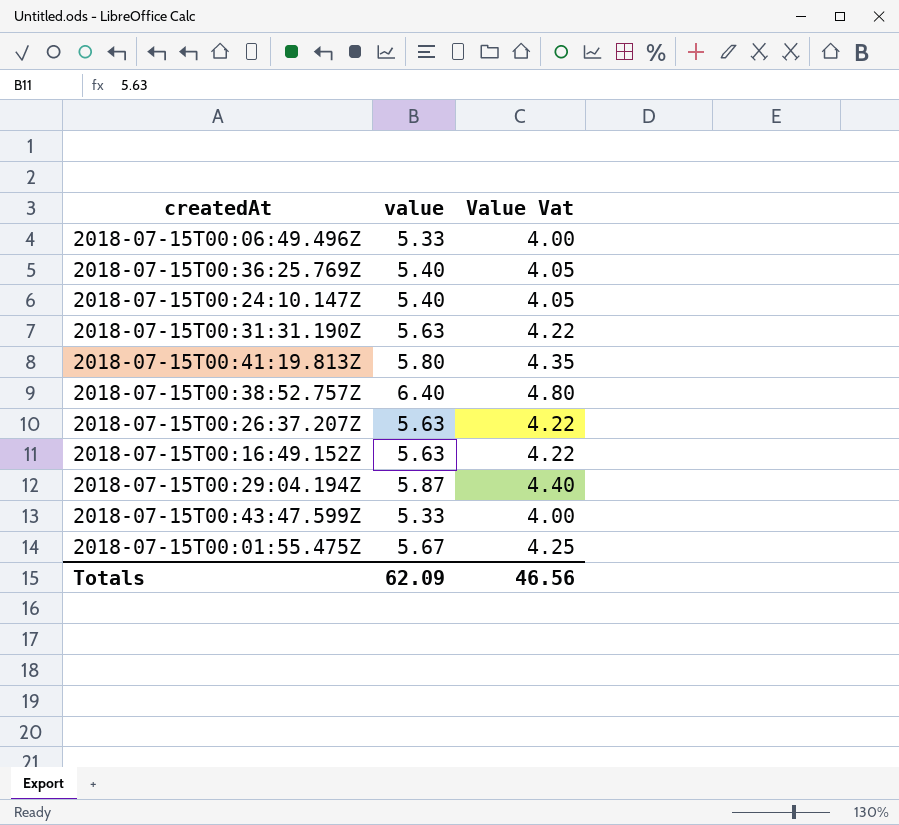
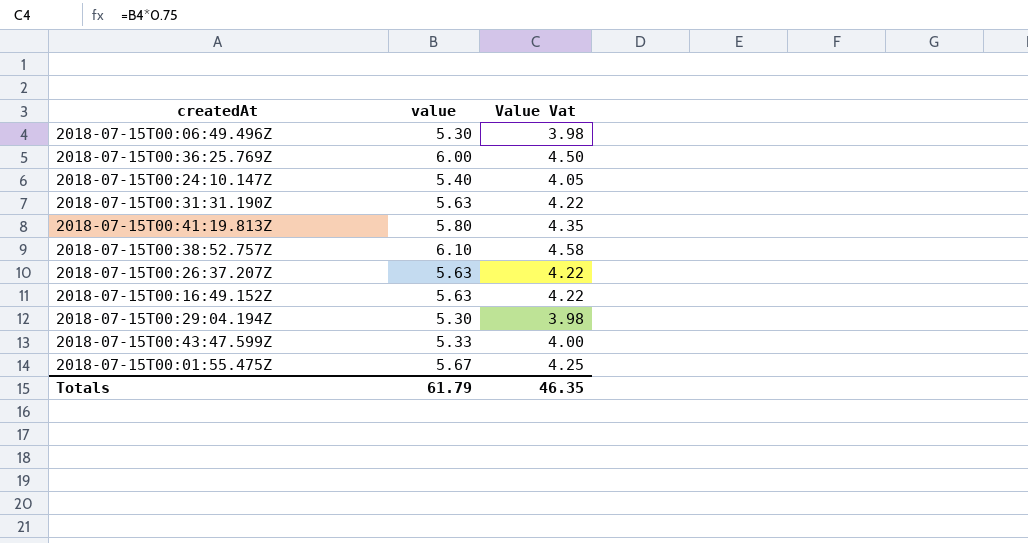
2018-07-15T00:06:49.496Z | value: 5.33 -> 5.30
2018-07-15T00:06:49.496Z | Value Vat: 4.00 -> 3.98
2018-07-15T00:36:25.769Z | value: 5.40 -> 6.00
2018-07-15T00:36:25.769Z | Value Vat: 4.05 -> 4.50
2018-07-15T00:38:52.757Z | value: 6.40 -> 6.10
2018-07-15T00:38:52.757Z | Value Vat: 4.80 -> 4.58
2018-07-15T00:29:04.194Z | value: 5.87 -> 5.30
2018-07-15T00:29:04.194Z | Value Vat: 4.40 -> 3.98
Totals | value: 62.09 -> 61.79
Totals | Value Vat: 46.56 -> 46.35

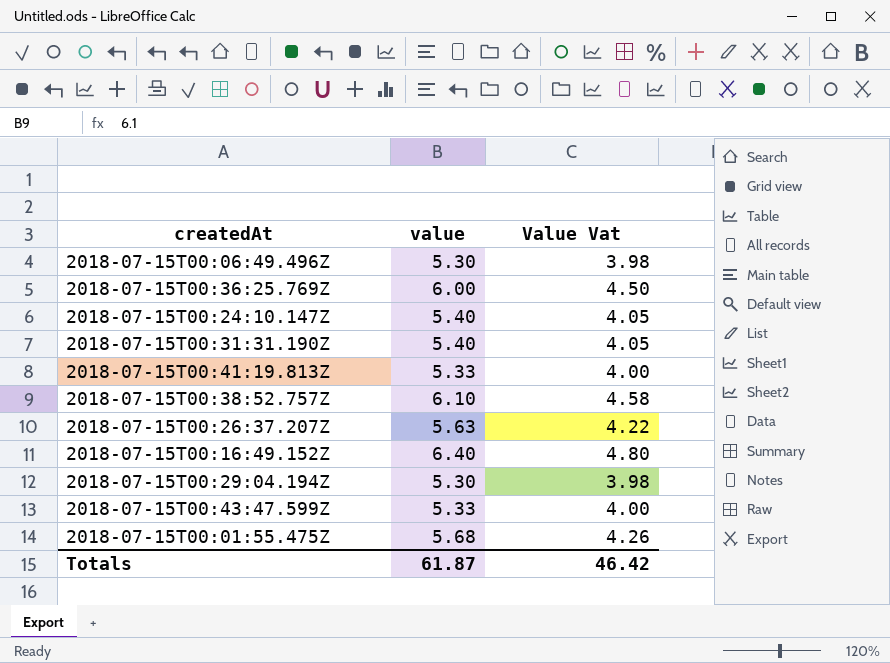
2018-07-15T00:31:31.190Z | value: 5.63 -> 5.40
2018-07-15T00:31:31.190Z | Value Vat: 4.22 -> 4.05
2018-07-15T00:41:19.813Z | value: 5.80 -> 5.33
2018-07-15T00:41:19.813Z | Value Vat: 4.35 -> 4.00
2018-07-15T00:16:49.152Z | value: 5.63 -> 6.40
2018-07-15T00:16:49.152Z | Value Vat: 4.22 -> 4.80
2018-07-15T00:01:55.475Z | value: 5.67 -> 5.68
2018-07-15T00:01:55.475Z | Value Vat: 4.25 -> 4.26
Totals | value: 61.79 -> 61.87
Totals | Value Vat: 46.35 -> 46.42

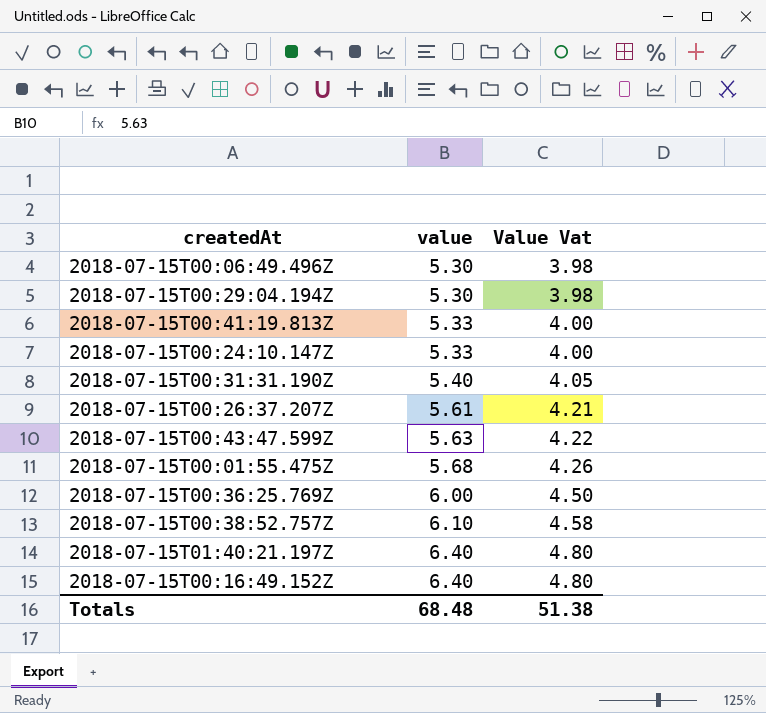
row order: none -> value ascending
2018-07-15T00:24:10.147Z | value: 5.40 -> 5.33
2018-07-15T00:24:10.147Z | Value Vat: 4.05 -> 4.00
2018-07-15T00:26:37.207Z | value: 5.63 -> 5.61
2018-07-15T00:26:37.207Z | Value Vat: 4.22 -> 4.21
2018-07-15T00:43:47.599Z | value: 5.33 -> 5.63
2018-07-15T00:43:47.599Z | Value Vat: 4.00 -> 4.22
row 2018-07-15T01:40:21.197Z: none -> 6.40 | 4.80
Totals | value: 61.87 -> 68.48
Totals | Value Vat: 46.42 -> 51.38

